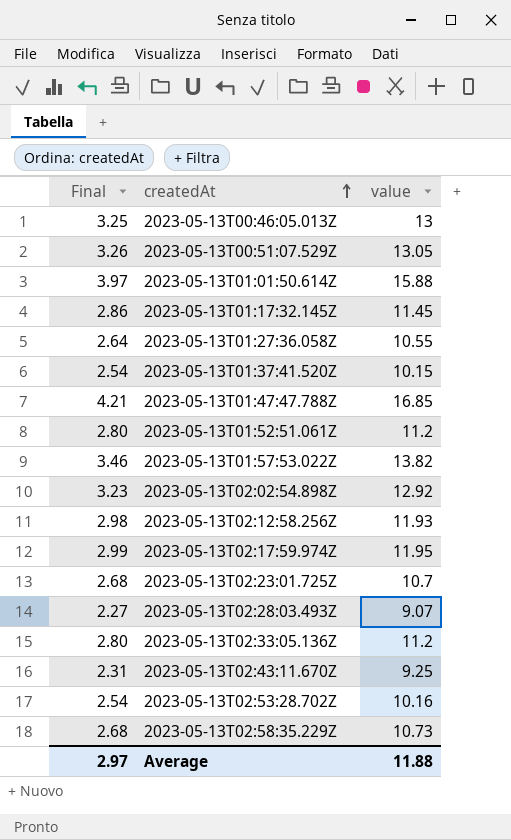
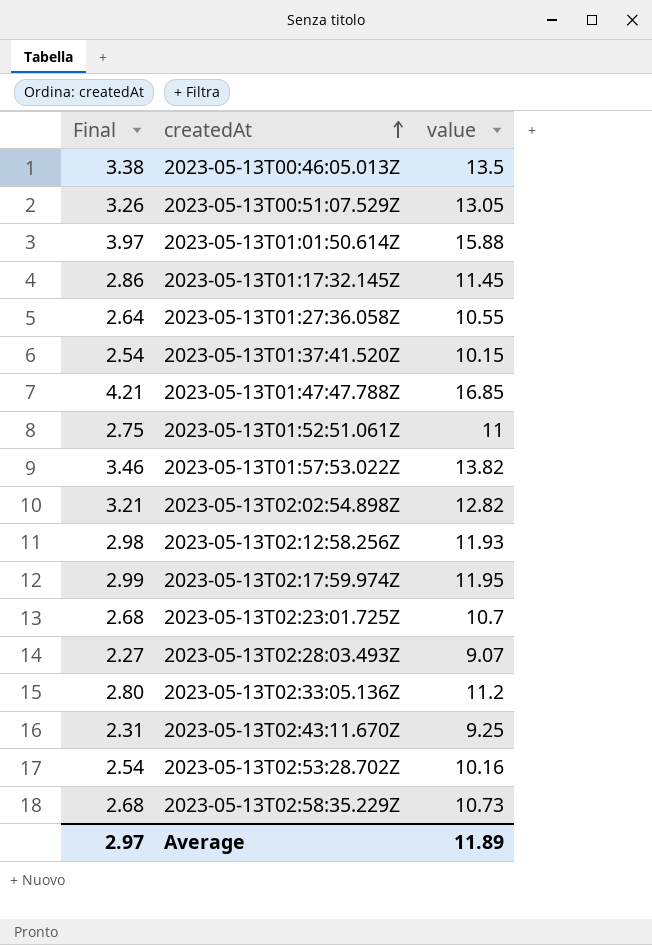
2023-05-13T00:46:05.013Z | Final: 3.25 -> 3.38
2023-05-13T00:46:05.013Z | value: 13 -> 13.5
2023-05-13T01:52:51.061Z | Final: 2.80 -> 2.75
2023-05-13T01:52:51.061Z | value: 11.2 -> 11
2023-05-13T02:02:54.898Z | Final: 3.23 -> 3.21
2023-05-13T02:02:54.898Z | value: 12.92 -> 12.82
Average | value: 11.88 -> 11.89

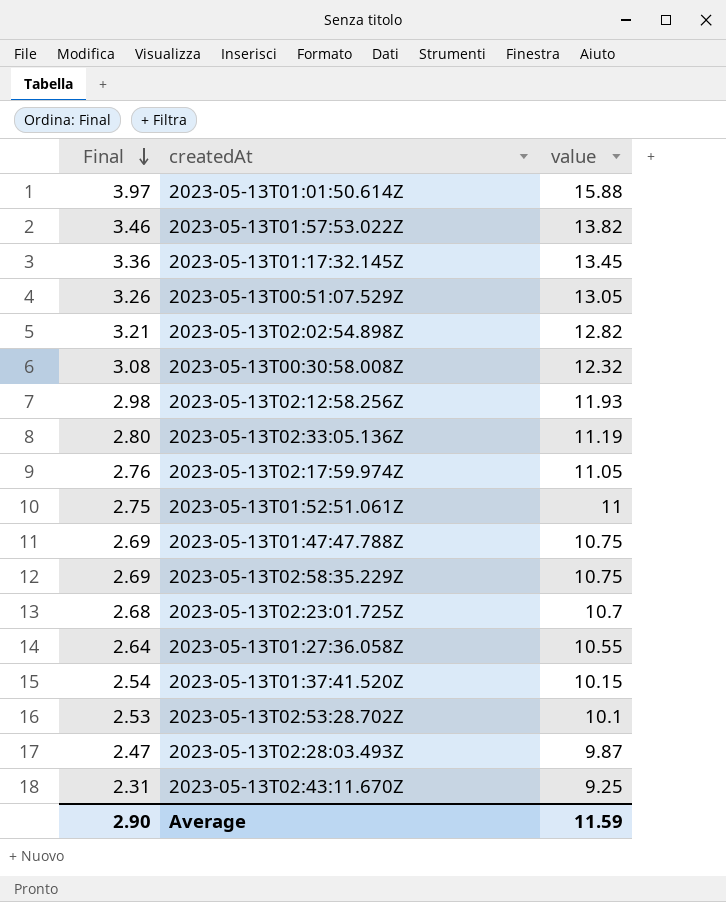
row order: createdAt ascending -> Final descending
row 2023-05-13T00:46:05.013Z: 3.38 | 13.5 -> none
2023-05-13T01:17:32.145Z | Final: 2.86 -> 3.36
2023-05-13T01:17:32.145Z | value: 11.45 -> 13.45
row 2023-05-13T00:30:58.008Z: none -> 3.08 | 12.32
2023-05-13T02:33:05.136Z | value: 11.2 -> 11.19
2023-05-13T02:17:59.974Z | Final: 2.99 -> 2.76
2023-05-13T02:17:59.974Z | value: 11.95 -> 11.05
2023-05-13T01:47:47.788Z | Final: 4.21 -> 2.69
2023-05-13T01:47:47.788Z | value: 16.85 -> 10.75
2023-05-13T02:58:35.229Z | Final: 2.68 -> 2.69
2023-05-13T02:58:35.229Z | value: 10.73 -> 10.75
2023-05-13T02:53:28.702Z | Final: 2.54 -> 2.53
2023-05-13T02:53:28.702Z | value: 10.16 -> 10.1
2023-05-13T02:28:03.493Z | Final: 2.27 -> 2.47
2023-05-13T02:28:03.493Z | value: 9.07 -> 9.87
Average | Final: 2.97 -> 2.90
Average | value: 11.89 -> 11.59

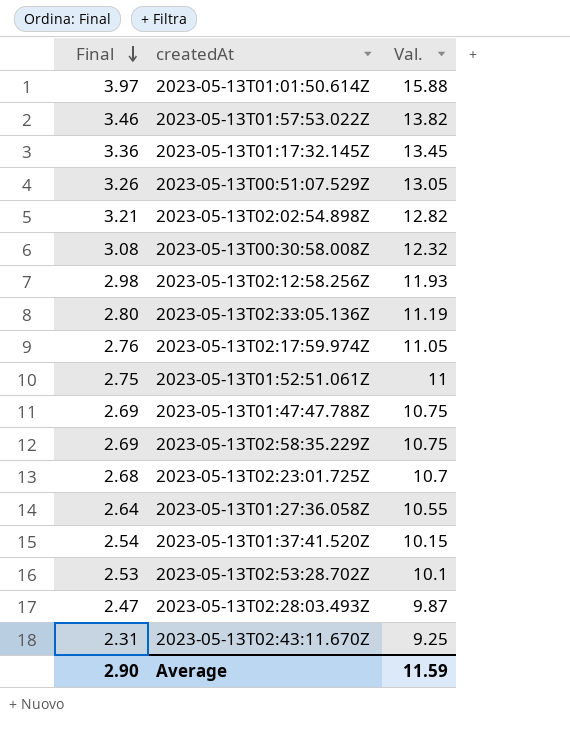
column name: value -> Val.

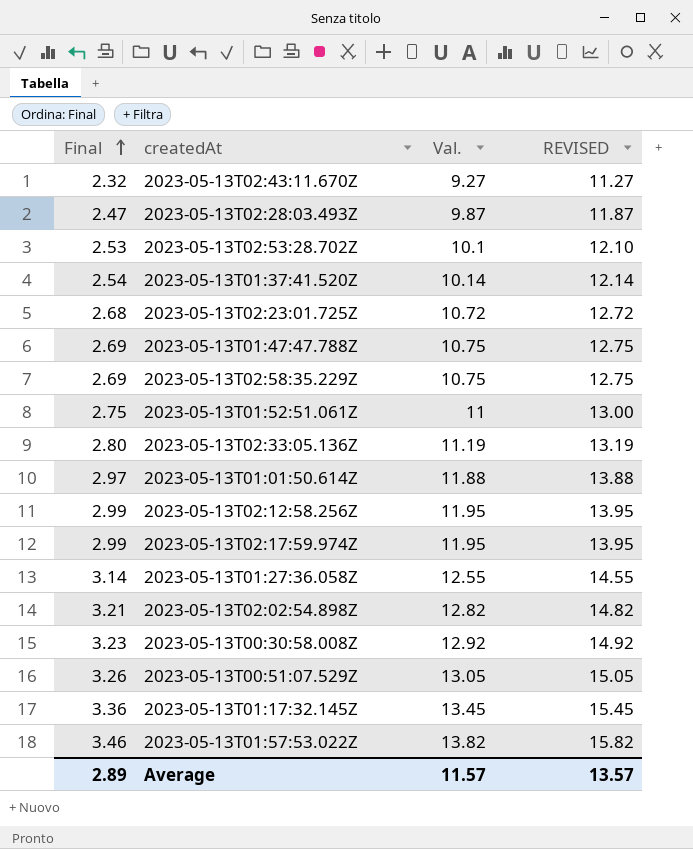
row order: Final descending -> Final ascending
column REVISED | formula: none -> [Val.] + 2
2023-05-13T02:43:11.670Z | Final: 2.31 -> 2.32
2023-05-13T02:43:11.670Z | Val.: 9.25 -> 9.27
2023-05-13T01:37:41.520Z | Val.: 10.15 -> 10.14
2023-05-13T02:23:01.725Z | Val.: 10.7 -> 10.72
2023-05-13T01:01:50.614Z | Final: 3.97 -> 2.97
2023-05-13T01:01:50.614Z | Val.: 15.88 -> 11.88
2023-05-13T02:12:58.256Z | Final: 2.98 -> 2.99
2023-05-13T02:12:58.256Z | Val.: 11.93 -> 11.95
2023-05-13T02:17:59.974Z | Final: 2.76 -> 2.99
2023-05-13T02:17:59.974Z | Val.: 11.05 -> 11.95
2023-05-13T01:27:36.058Z | Final: 2.64 -> 3.14
2023-05-13T01:27:36.058Z | Val.: 10.55 -> 12.55
2023-05-13T00:30:58.008Z | Final: 3.08 -> 3.23
2023-05-13T00:30:58.008Z | Val.: 12.32 -> 12.92
Average | Final: 2.90 -> 2.89
Average | Val.: 11.59 -> 11.57

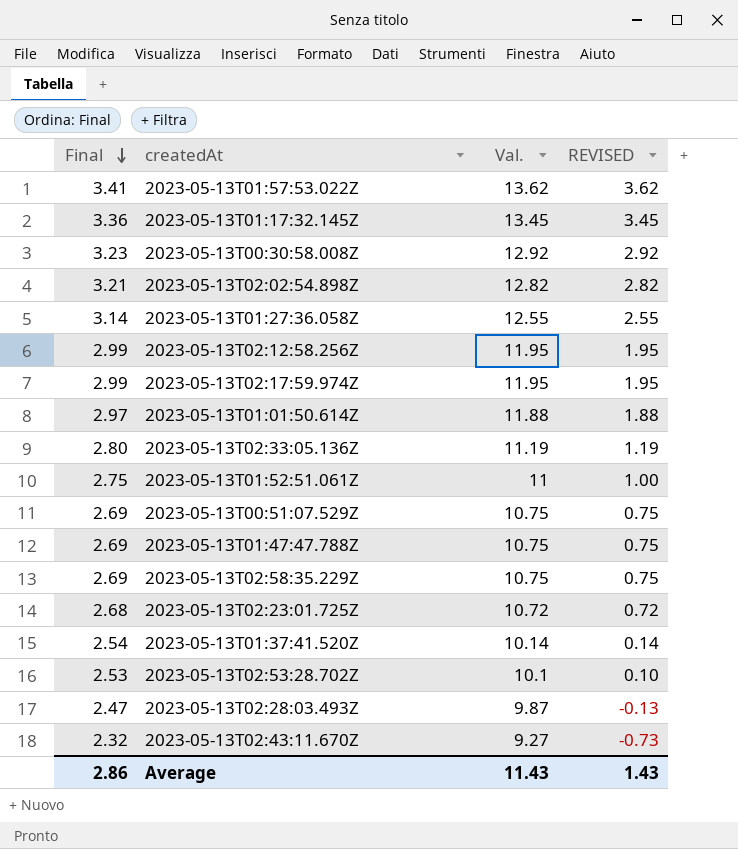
row order: Final ascending -> Final descending
column REVISED | formula: [Val.] + 2 -> [Val.] - 10
2023-05-13T01:57:53.022Z | Final: 3.46 -> 3.41
2023-05-13T01:57:53.022Z | Val.: 13.82 -> 13.62
2023-05-13T00:51:07.529Z | Final: 3.26 -> 2.69
2023-05-13T00:51:07.529Z | Val.: 13.05 -> 10.75
Average | Final: 2.89 -> 2.86
Average | Val.: 11.57 -> 11.43
Average | REVISED: 13.57 -> 1.43

